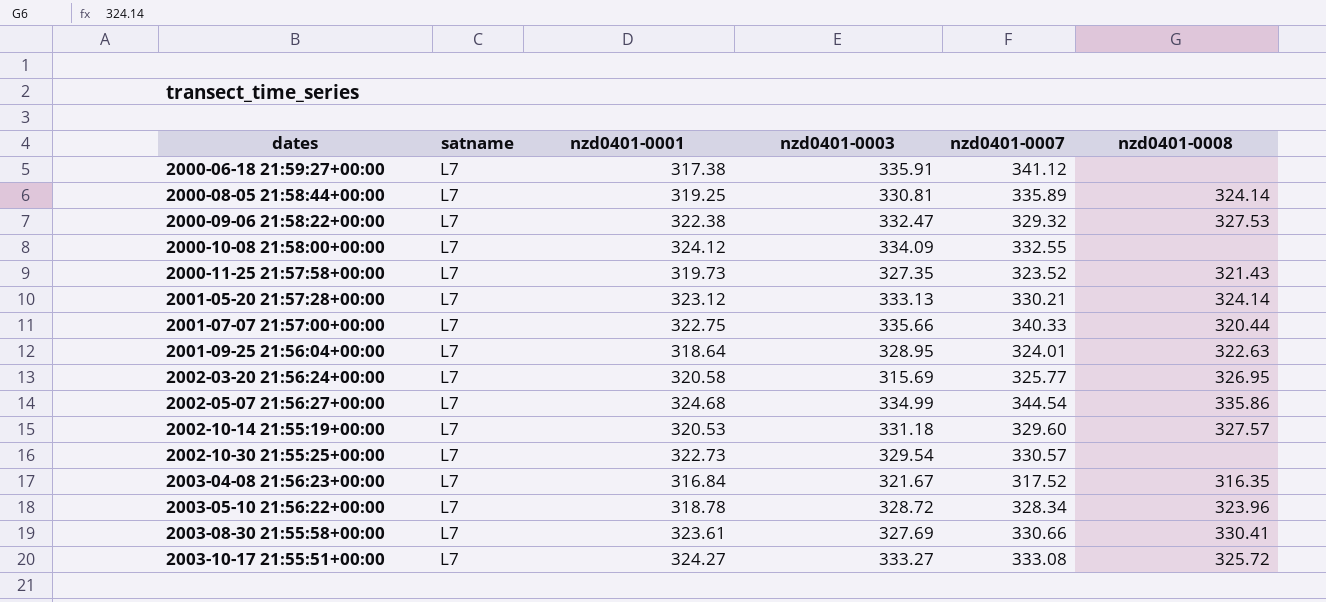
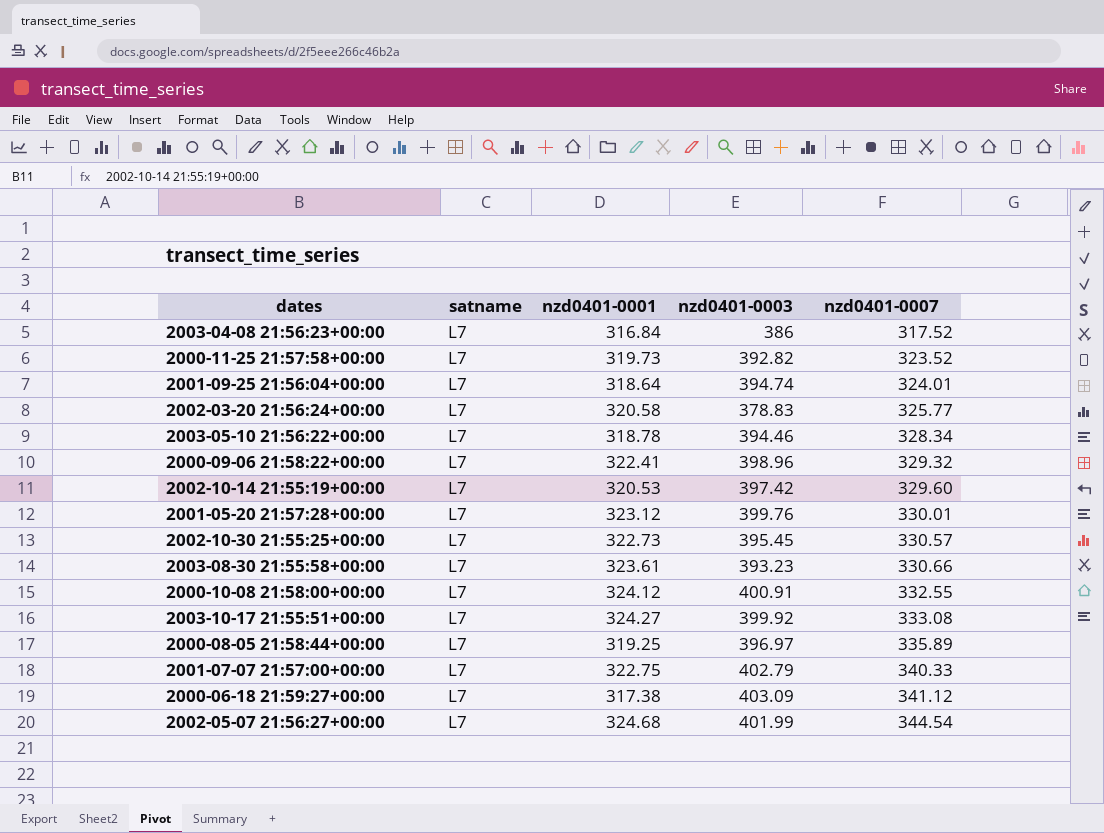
row order: dates ascending -> nzd0401-0007 ascending
column nzd0401-0008 | position: 6 -> none
2003-04-08 21:56:23+00:00 | nzd0401-0003: 321.67 -> 386
2000-11-25 21:57:58+00:00 | nzd0401-0003: 327.35 -> 392.82
2001-09-25 21:56:04+00:00 | nzd0401-0003: 328.95 -> 394.74
2002-03-20 21:56:24+00:00 | nzd0401-0003: 315.69 -> 378.83
2003-05-10 21:56:22+00:00 | nzd0401-0003: 328.72 -> 394.46
2000-09-06 21:58:22+00:00 | nzd0401-0001: 322.38 -> 322.41
2000-09-06 21:58:22+00:00 | nzd0401-0003: 332.47 -> 398.96
2002-10-14 21:55:19+00:00 | nzd0401-0003: 331.18 -> 397.42
2001-05-20 21:57:28+00:00 | nzd0401-0003: 333.13 -> 399.76
2001-05-20 21:57:28+00:00 | nzd0401-0007: 330.21 -> 330.01
2002-10-30 21:55:25+00:00 | nzd0401-0003: 329.54 -> 395.45
2003-08-30 21:55:58+00:00 | nzd0401-0003: 327.69 -> 393.23
2000-10-08 21:58:00+00:00 | nzd0401-0003: 334.09 -> 400.91
2003-10-17 21:55:51+00:00 | nzd0401-0003: 333.27 -> 399.92
2000-08-05 21:58:44+00:00 | nzd0401-0003: 330.81 -> 396.97
2001-07-07 21:57:00+00:00 | nzd0401-0003: 335.66 -> 402.79
2000-06-18 21:59:27+00:00 | nzd0401-0003: 335.91 -> 403.09
2002-05-07 21:56:27+00:00 | nzd0401-0003: 334.99 -> 401.99

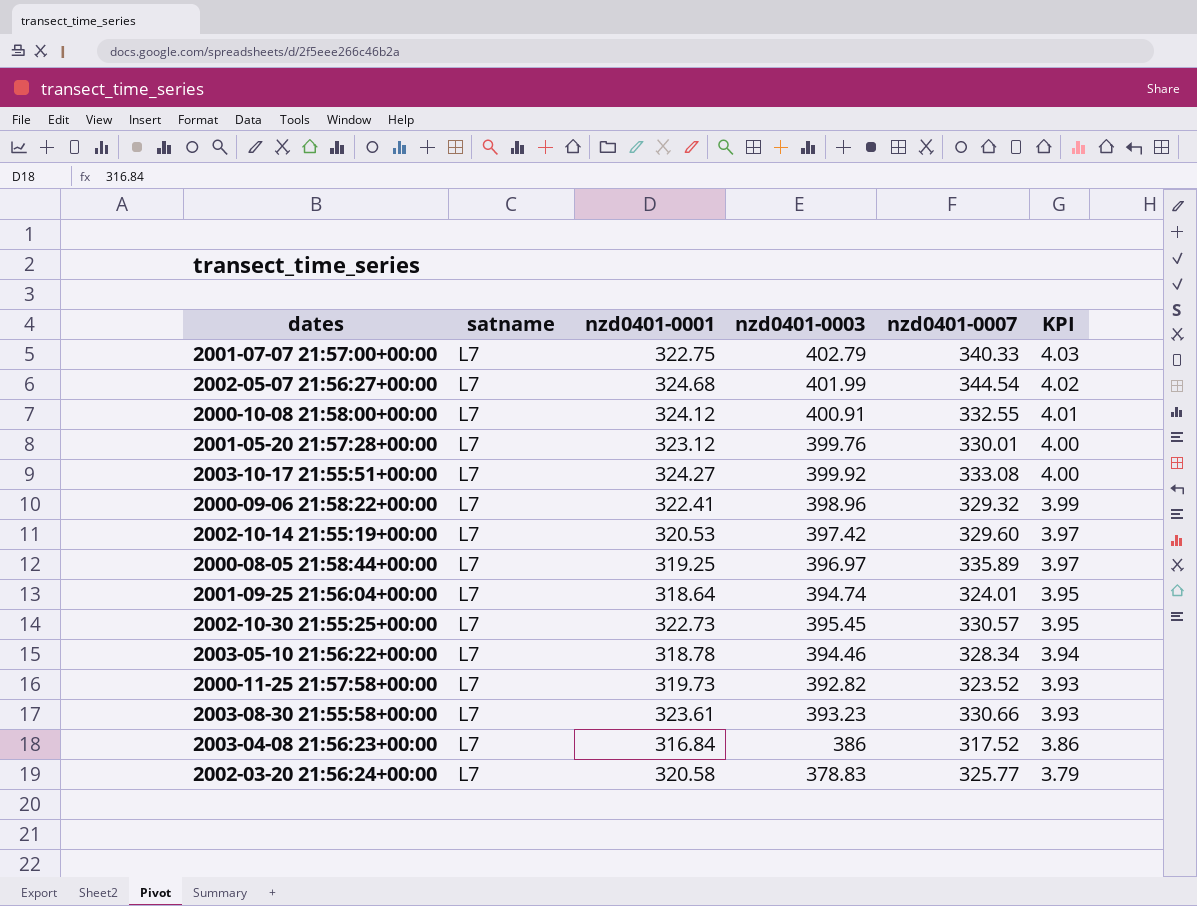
row order: nzd0401-0007 ascending -> KPI descending
column KPI | formula: none -> [nzd0401-0003] * 0.01
row 2000-06-18 21:59:27+00:00: L7 | 317.38 | 403.09 | 341.12 -> none

